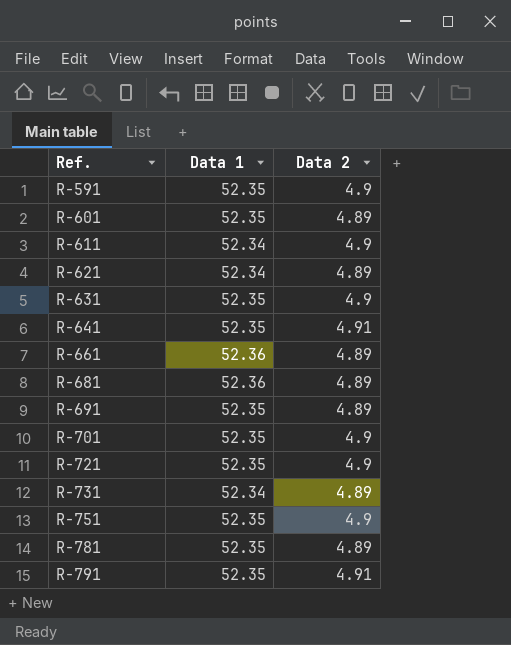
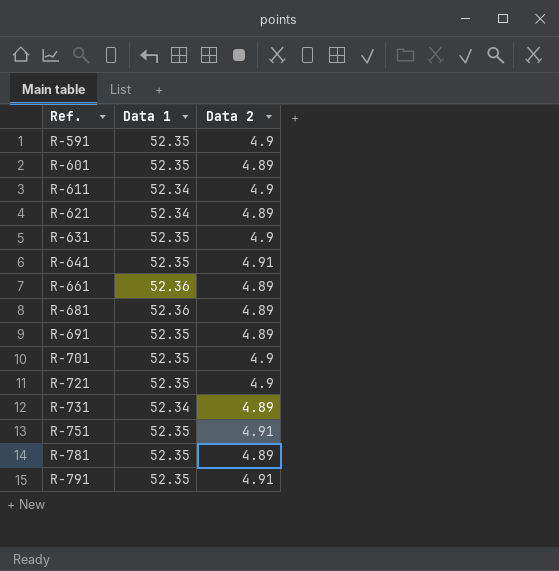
R-751 | Data 2: 4.9 -> 4.91

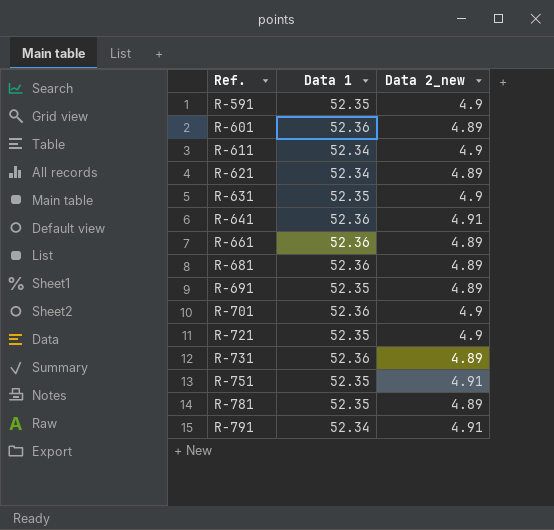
column name: Data 2 -> Data 2_new
R-601 | Data 1: 52.35 -> 52.36
R-641 | Data 1: 52.35 -> 52.36
R-701 | Data 1: 52.35 -> 52.36
R-731 | Data 1: 52.34 -> 52.36
R-791 | Data 1: 52.35 -> 52.34

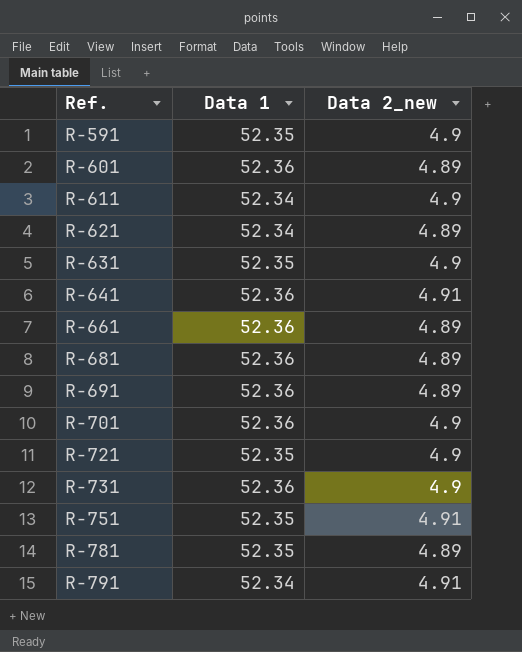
R-691 | Data 1: 52.35 -> 52.36
R-731 | Data 2_new: 4.89 -> 4.9

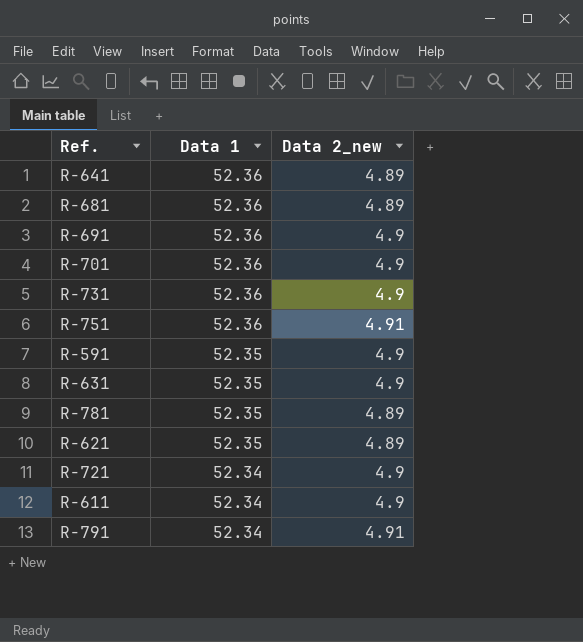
row order: Ref. ascending -> Data 1 descending
row R-601: 52.36 | 4.89 -> none
row R-661: 52.36 | 4.89 -> none
R-641 | Data 2_new: 4.91 -> 4.89
R-691 | Data 2_new: 4.89 -> 4.9
R-751 | Data 1: 52.35 -> 52.36
R-621 | Data 1: 52.34 -> 52.35
R-721 | Data 1: 52.35 -> 52.34

